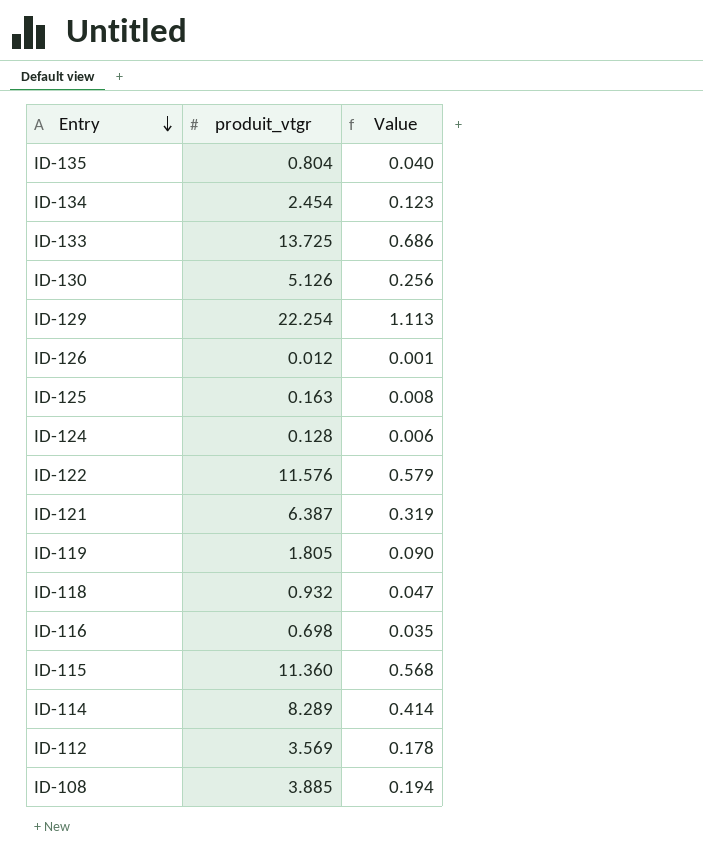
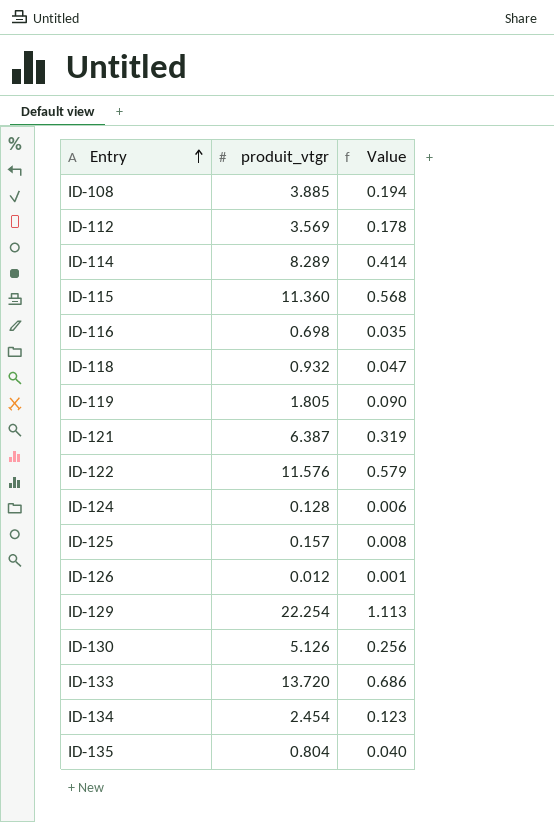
row order: Entry descending -> Entry ascending
ID-125 | produit_vtgr: 0.163 -> 0.157
ID-133 | produit_vtgr: 13.725 -> 13.720

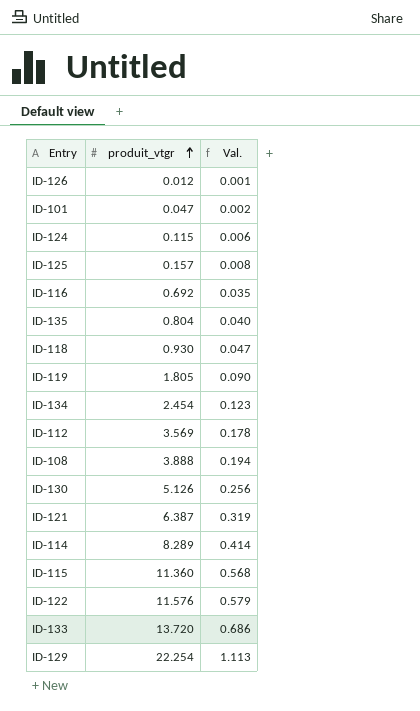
row order: Entry ascending -> produit_vtgr ascending
column name: Value -> Val.
row ID-101: none -> 0.047 | 0.002
ID-124 | produit_vtgr: 0.128 -> 0.115
ID-116 | produit_vtgr: 0.698 -> 0.692
ID-118 | produit_vtgr: 0.932 -> 0.930
ID-108 | produit_vtgr: 3.885 -> 3.888

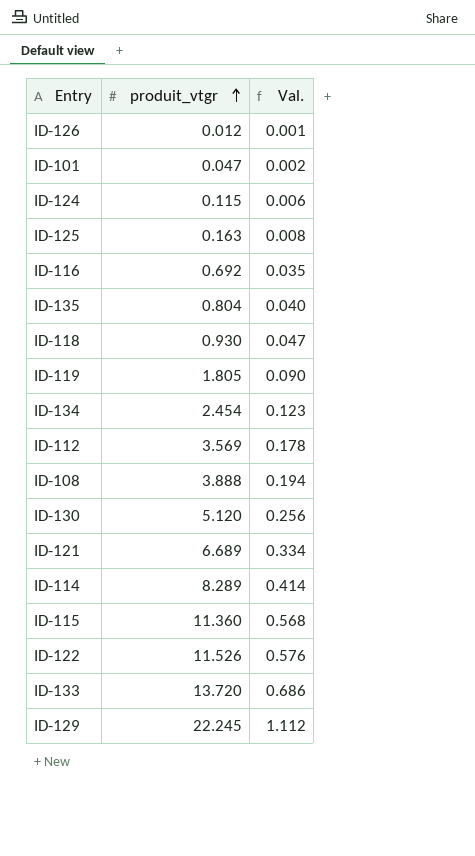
ID-125 | produit_vtgr: 0.157 -> 0.163
ID-130 | produit_vtgr: 5.126 -> 5.120
ID-121 | produit_vtgr: 6.387 -> 6.689
ID-121 | Val.: 0.319 -> 0.334
ID-122 | produit_vtgr: 11.576 -> 11.526
ID-122 | Val.: 0.579 -> 0.576
ID-129 | produit_vtgr: 22.254 -> 22.245
ID-129 | Val.: 1.113 -> 1.112

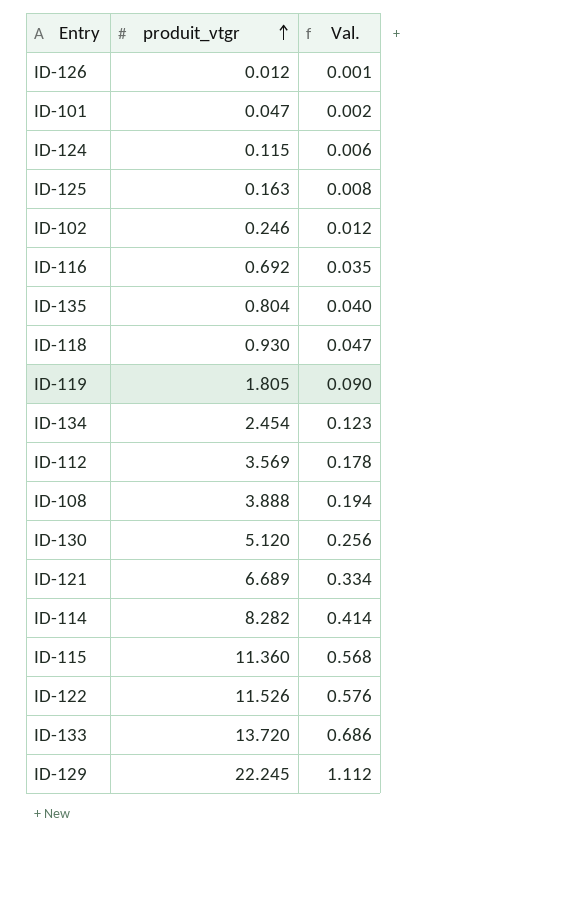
row ID-102: none -> 0.246 | 0.012
ID-114 | produit_vtgr: 8.289 -> 8.282

